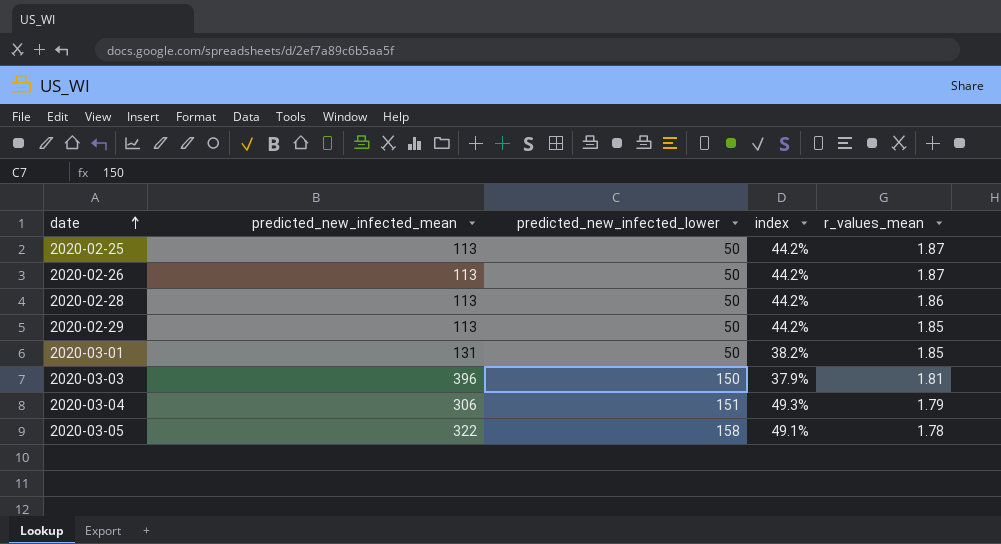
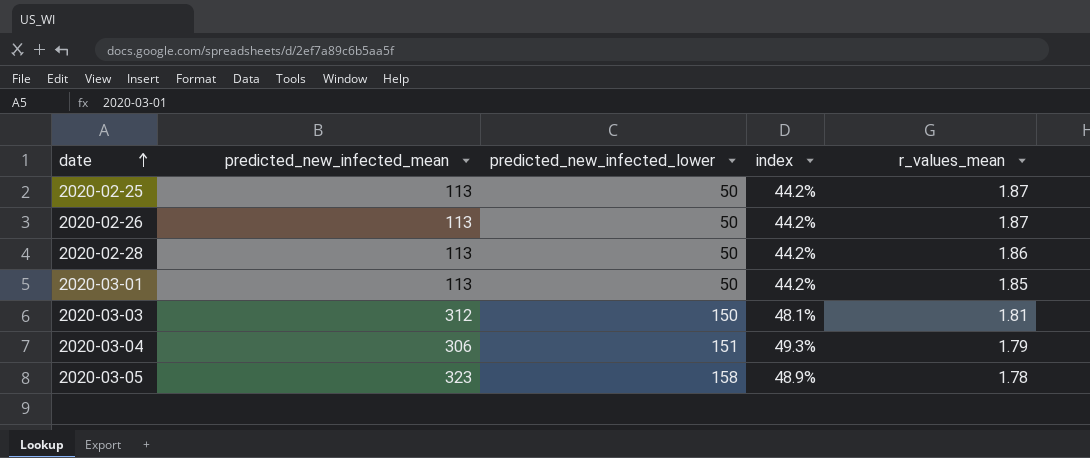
row 2020-02-29: 113 | 50 | 44.2% | 1.85 -> none
2020-03-01 | predicted_new_infected_mean: 131 -> 113
2020-03-01 | index: 38.2% -> 44.2%
2020-03-03 | predicted_new_infected_mean: 396 -> 312
2020-03-03 | index: 37.9% -> 48.1%
2020-03-05 | predicted_new_infected_mean: 322 -> 323
2020-03-05 | index: 49.1% -> 48.9%

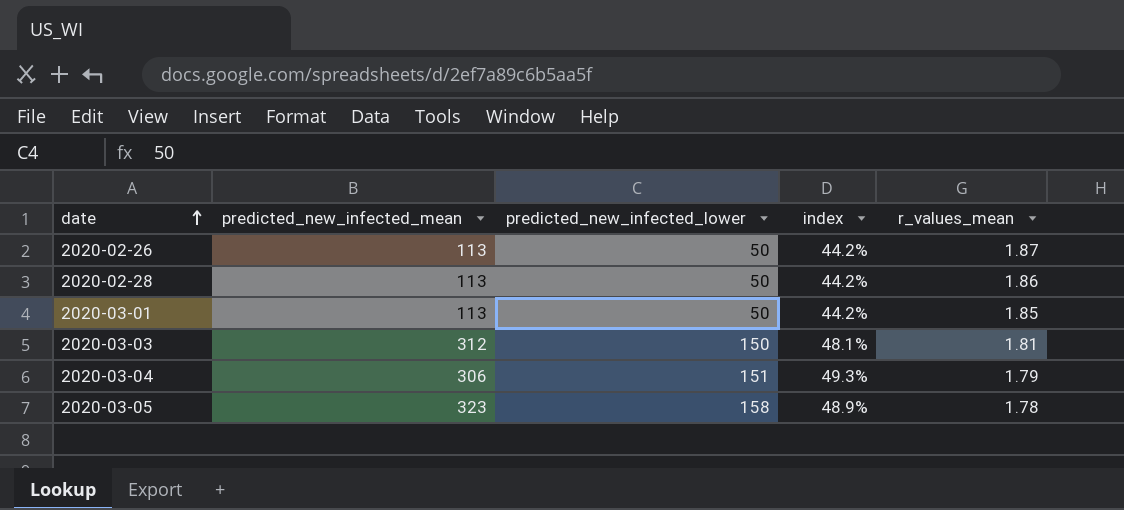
row 2020-02-25: 113 | 50 | 44.2% | 1.87 -> none

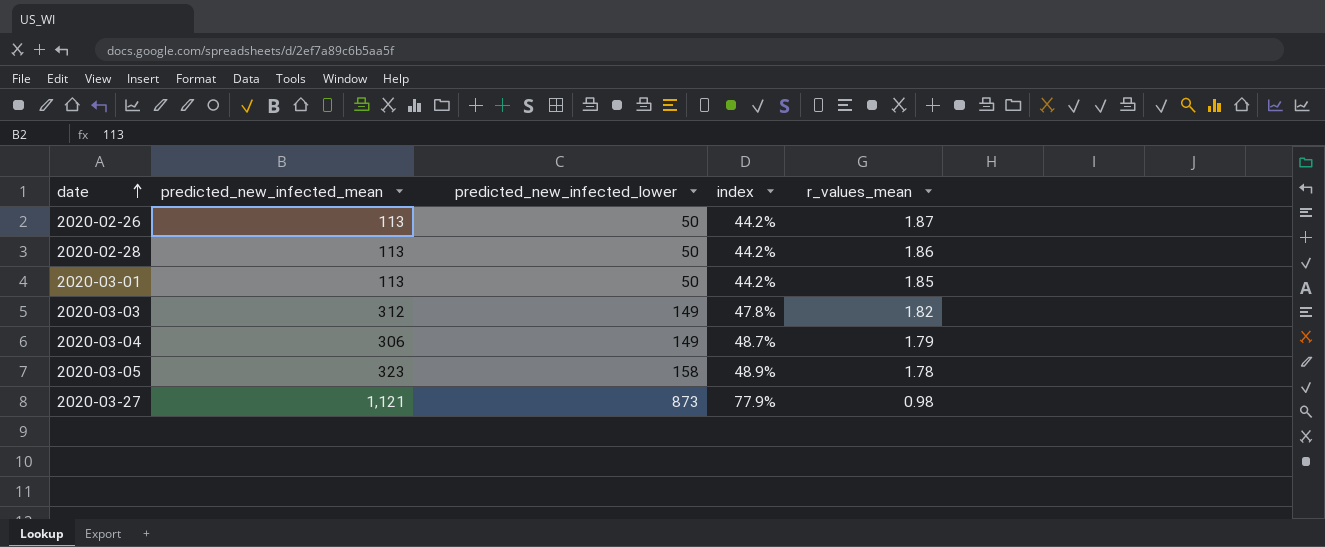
2020-03-03 | predicted_new_infected_lower: 150 -> 149
2020-03-03 | index: 48.1% -> 47.8%
2020-03-03 | r_values_mean: 1.81 -> 1.82
2020-03-04 | predicted_new_infected_lower: 151 -> 149
2020-03-04 | index: 49.3% -> 48.7%
row 2020-03-27: none -> 1,121 | 873 | 77.9% | 0.98

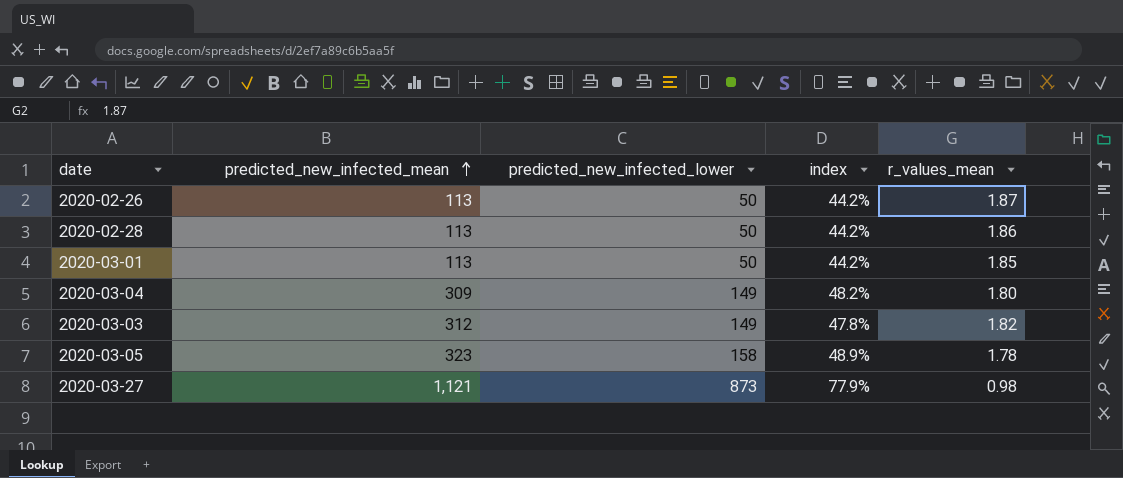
row order: date ascending -> predicted_new_infected_mean ascending
2020-03-04 | predicted_new_infected_mean: 306 -> 309
2020-03-04 | index: 48.7% -> 48.2%
2020-03-04 | r_values_mean: 1.79 -> 1.80

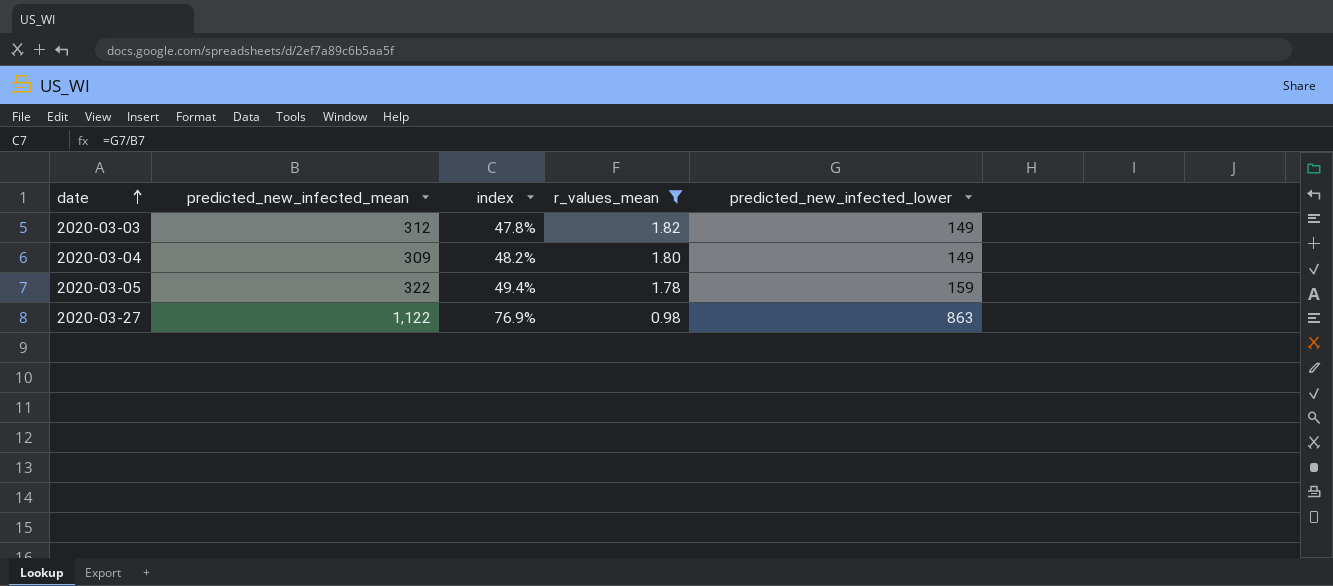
filter: none -> r_values_mean <= 1.82
row order: predicted_new_infected_mean ascending -> date ascending
column predicted_new_infected_lower | position: 3 -> 5
2020-03-05 | predicted_new_infected_mean: 323 -> 322
2020-03-05 | index: 48.9% -> 49.4%
2020-03-05 | predicted_new_infected_lower: 158 -> 159
2020-03-27 | predicted_new_infected_mean: 1,121 -> 1,122
2020-03-27 | index: 77.9% -> 76.9%
2020-03-27 | predicted_new_infected_lower: 873 -> 863

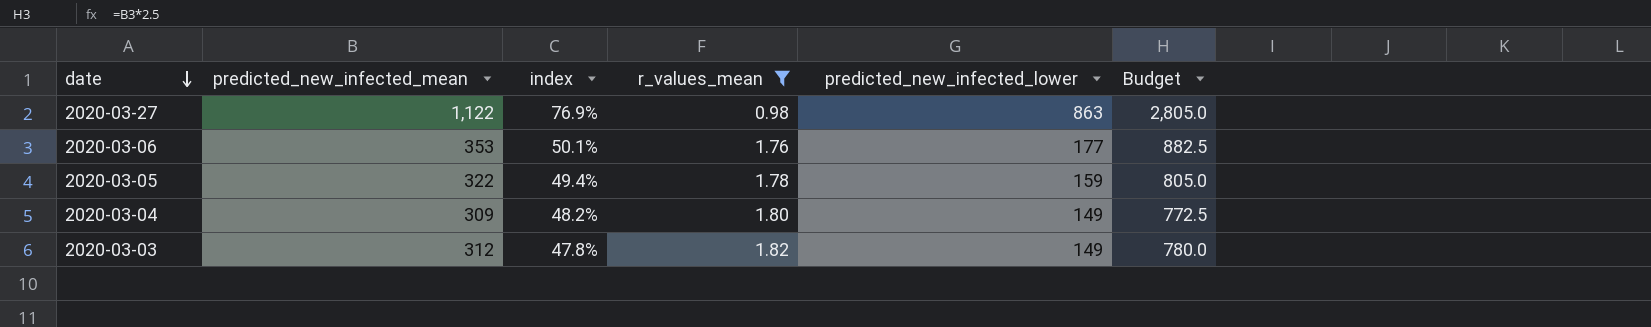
row order: date ascending -> date descending
column Budget | formula: none -> [predicted_new_infected_mean] * 2.5
row 2020-03-06: none -> 353 | 50.1% | 1.76 | 177 | 882.5

